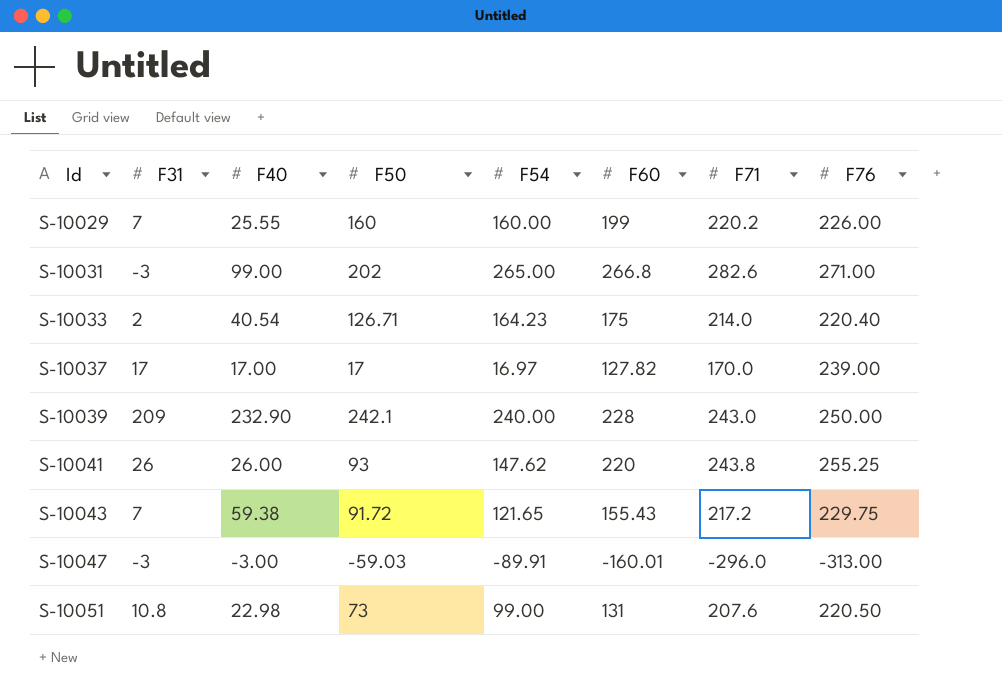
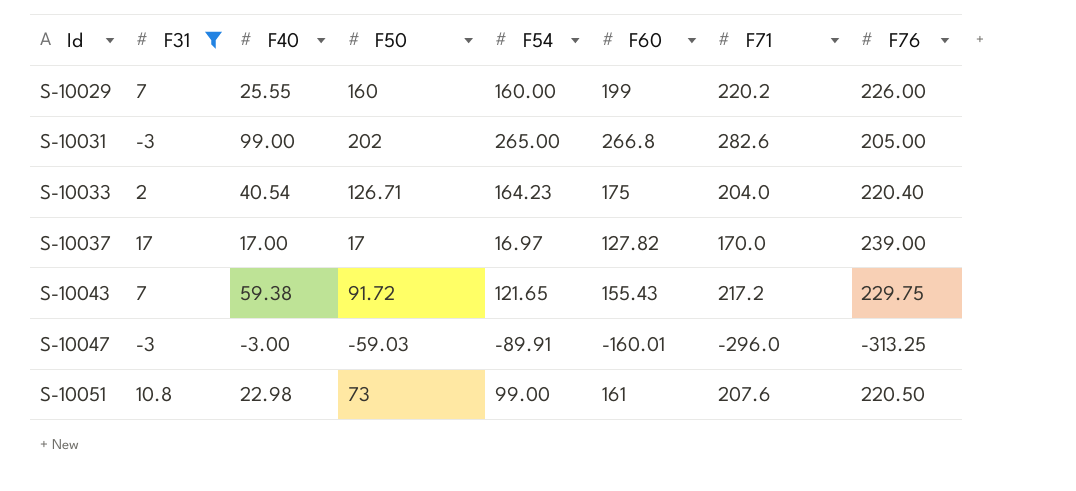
filter: none -> F31 <= 17
S-10031 | F76: 271.00 -> 205.00
S-10033 | F71: 214.0 -> 204.0
S-10047 | F76: -313.00 -> -313.25
S-10051 | F60: 131 -> 161

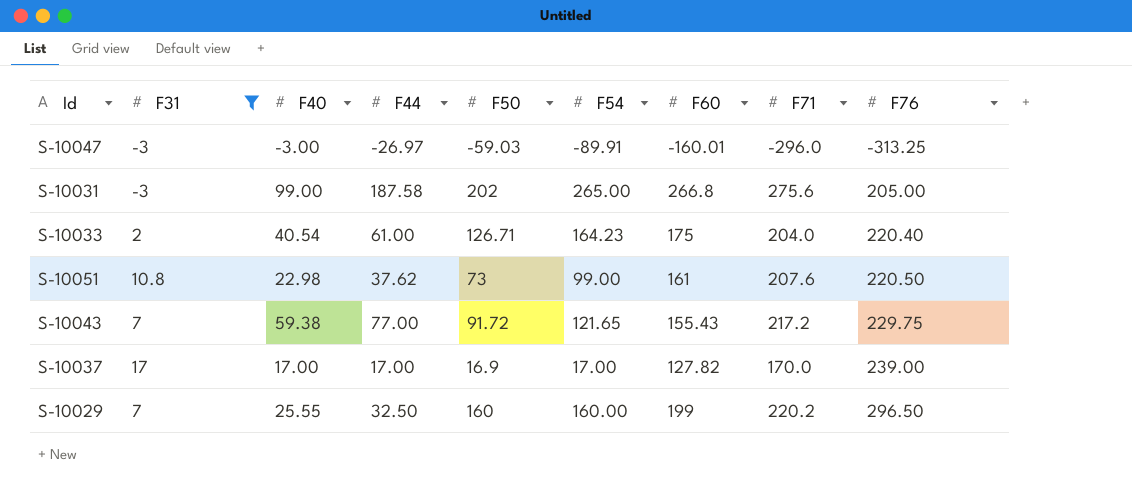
row order: Id ascending -> F76 ascending
column F44 | position: none -> 4
S-10031 | F71: 282.6 -> 275.6
S-10037 | F50: 17 -> 16.9
S-10037 | F54: 16.97 -> 17.00
S-10029 | F76: 226.00 -> 296.50

